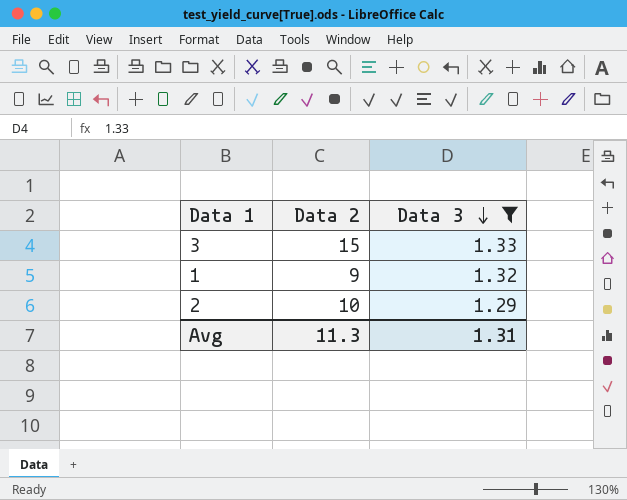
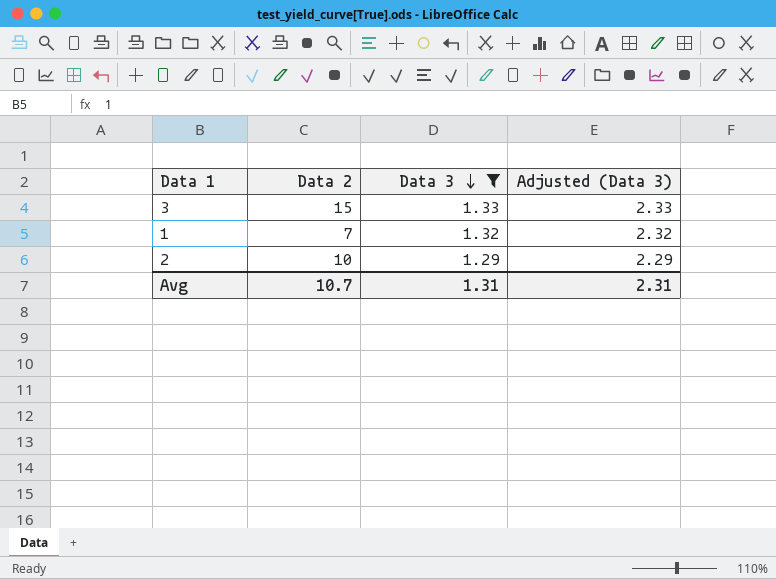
column Adjusted (Data 3) | formula: none -> [Data 3] + 1
1 | Data 2: 9 -> 7
Avg | Data 2: 11.3 -> 10.7

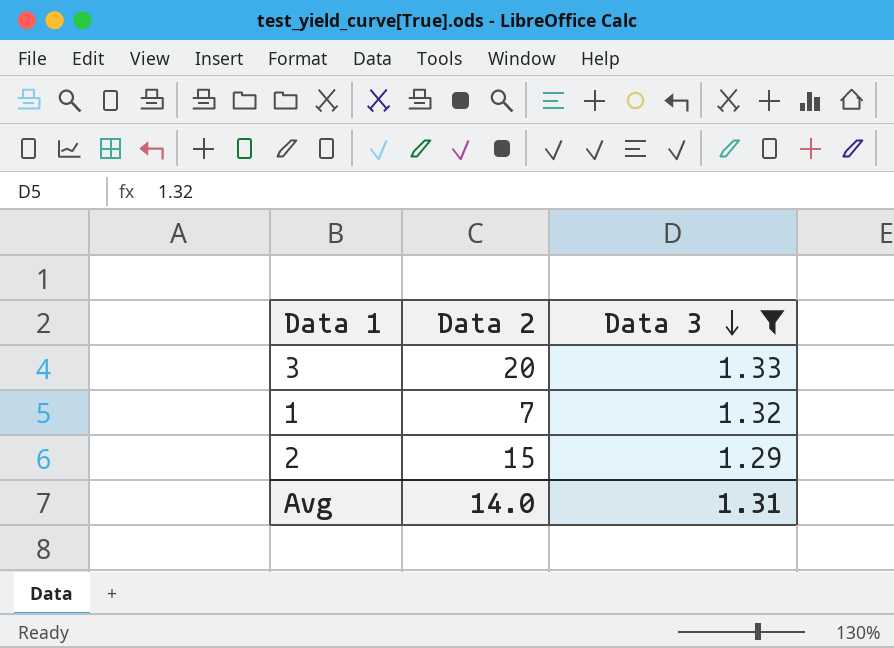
column Adjusted (Data 3) | formula: [Data 3] + 1 -> none
3 | Data 2: 15 -> 20
2 | Data 2: 10 -> 15
Avg | Data 2: 10.7 -> 14.0

